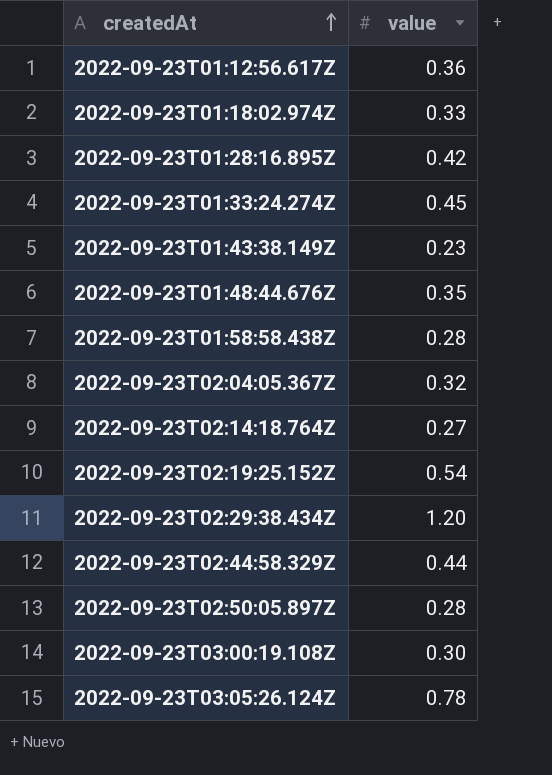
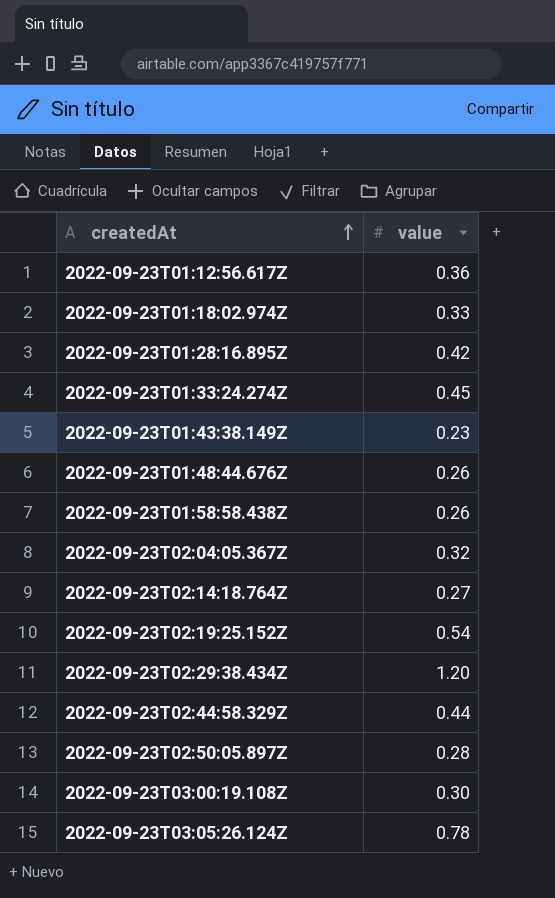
2022-09-23T01:48:44.676Z | value: 0.35 -> 0.26
2022-09-23T01:58:58.438Z | value: 0.28 -> 0.26

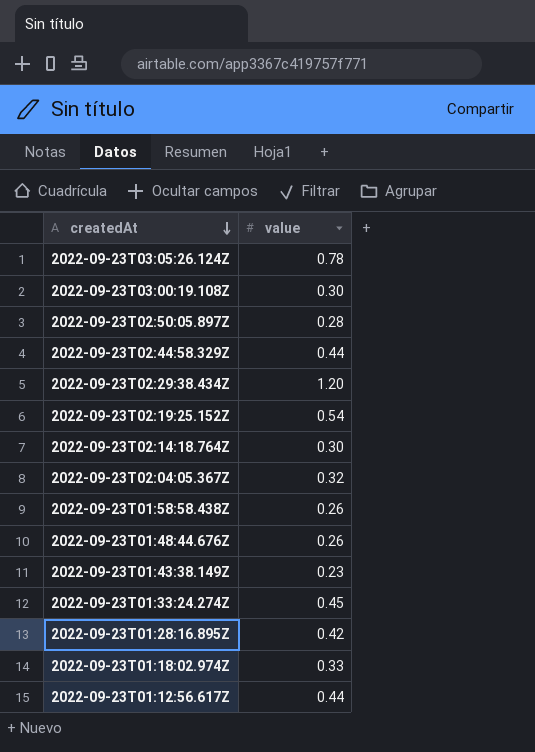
row order: createdAt ascending -> createdAt descending
2022-09-23T02:14:18.764Z | value: 0.27 -> 0.30
2022-09-23T01:12:56.617Z | value: 0.36 -> 0.44

